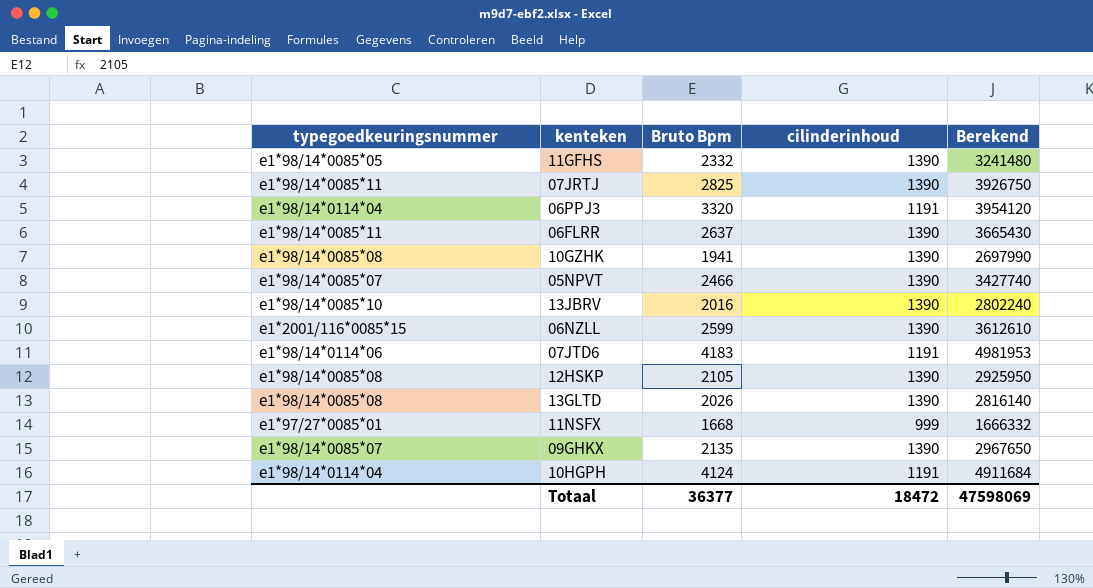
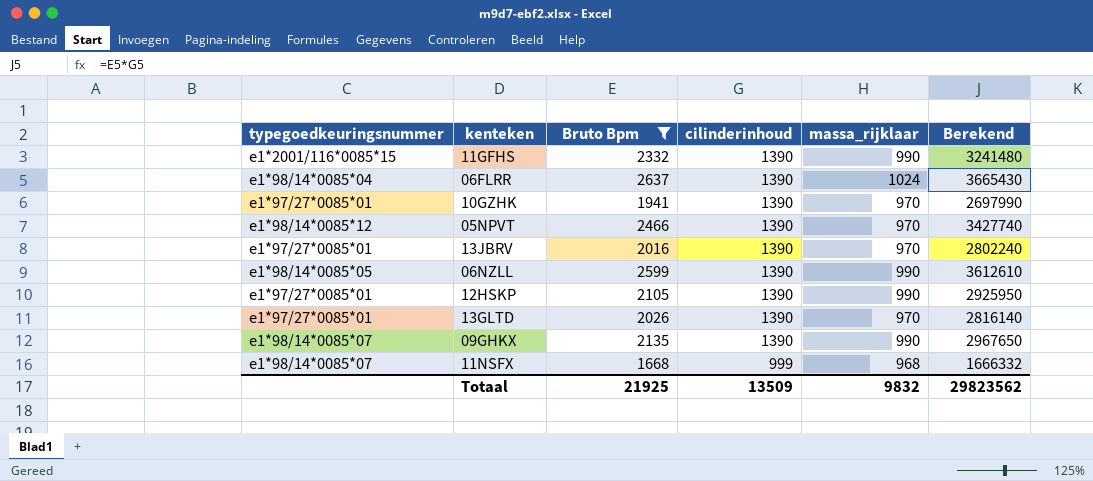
filter: none -> Bruto Bpm <= 2637
row order: none -> cilinderinhoud descending
column massa_rijklaar | position: none -> 5
11GFHS | typegoedkeuringsnummer: e1*98/14*0085*05 -> e1*2001/116*0085*15
06FLRR | typegoedkeuringsnummer: e1*98/14*0085*11 -> e1*98/14*0085*04
10GZHK | typegoedkeuringsnummer: e1*98/14*0085*08 -> e1*97/27*0085*01
05NPVT | typegoedkeuringsnummer: e1*98/14*0085*07 -> e1*98/14*0085*12
13JBRV | typegoedkeuringsnummer: e1*98/14*0085*10 -> e1*97/27*0085*01
06NZLL | typegoedkeuringsnummer: e1*2001/116*0085*15 -> e1*98/14*0085*05
12HSKP | typegoedkeuringsnummer: e1*98/14*0085*08 -> e1*97/27*0085*01
13GLTD | typegoedkeuringsnummer: e1*98/14*0085*08 -> e1*97/27*0085*01
11NSFX | typegoedkeuringsnummer: e1*97/27*0085*01 -> e1*98/14*0085*07
Totaal | Bruto Bpm: 36377 -> 21925
Totaal | cilinderinhoud: 18472 -> 13509
Totaal | Berekend: 47598069 -> 29823562

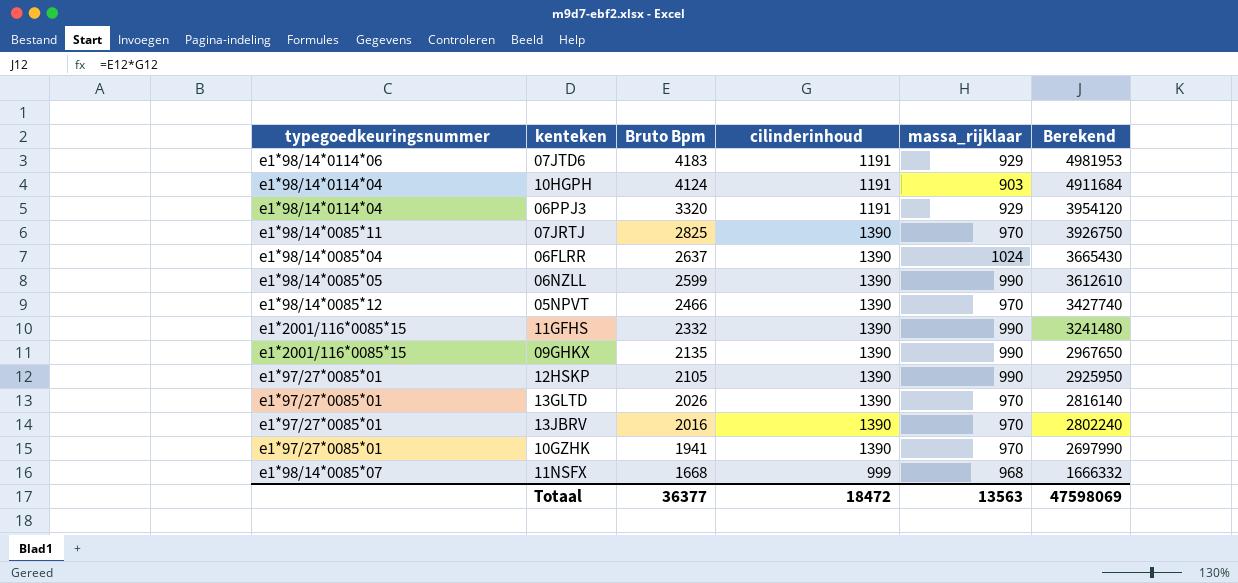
filter: Bruto Bpm <= 2637 -> none
row order: cilinderinhoud descending -> Bruto Bpm descending
09GHKX | typegoedkeuringsnummer: e1*98/14*0085*07 -> e1*2001/116*0085*15
Totaal | Bruto Bpm: 21925 -> 36377
Totaal | cilinderinhoud: 13509 -> 18472
Totaal | massa_rijklaar: 9832 -> 13563
Totaal | Berekend: 29823562 -> 47598069

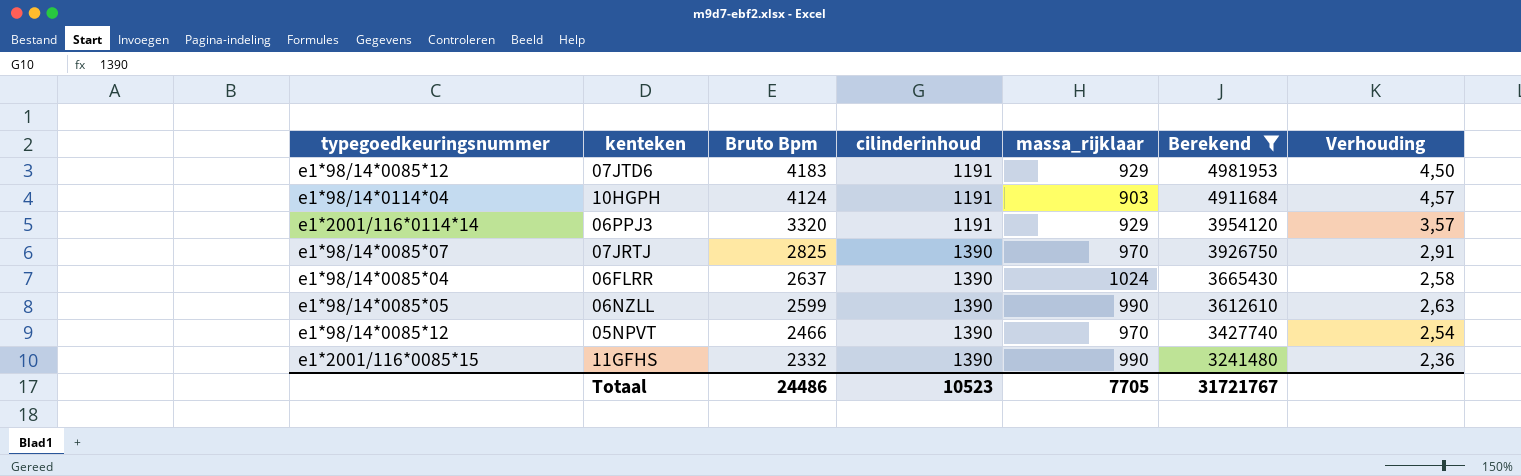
filter: none -> Berekend >= 3241480
column Verhouding | formula: none -> [Bruto Bpm] / [massa_rijklaar]
07JTD6 | typegoedkeuringsnummer: e1*98/14*0114*06 -> e1*98/14*0085*12
06PPJ3 | typegoedkeuringsnummer: e1*98/14*0114*04 -> e1*2001/116*0114*14
07JRTJ | typegoedkeuringsnummer: e1*98/14*0085*11 -> e1*98/14*0085*07
Totaal | Bruto Bpm: 36377 -> 24486
Totaal | cilinderinhoud: 18472 -> 10523
Totaal | massa_rijklaar: 13563 -> 7705
Totaal | Berekend: 47598069 -> 31721767

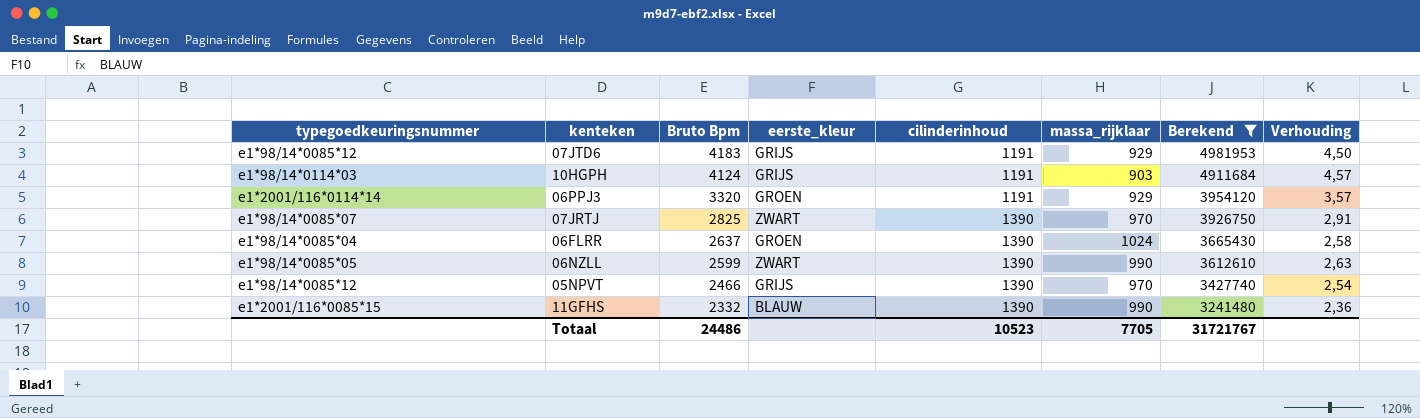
column eerste_kleur | position: none -> 4
10HGPH | typegoedkeuringsnummer: e1*98/14*0114*04 -> e1*98/14*0114*03

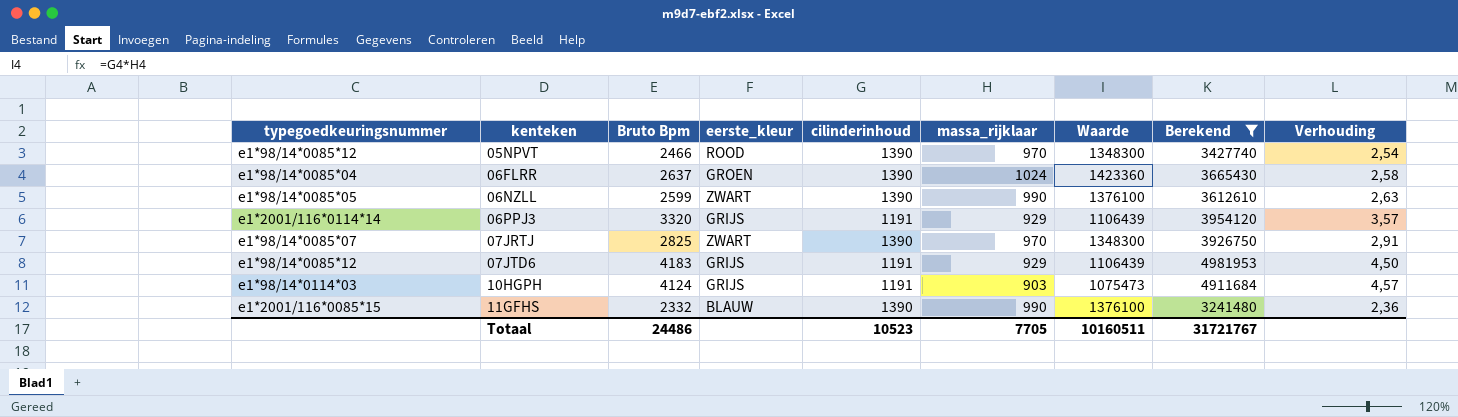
row order: Bruto Bpm descending -> kenteken ascending
column Waarde | formula: none -> [cilinderinhoud] * [massa_rijklaar]
05NPVT | eerste_kleur: GRIJS -> ROOD
06PPJ3 | eerste_kleur: GROEN -> GRIJS

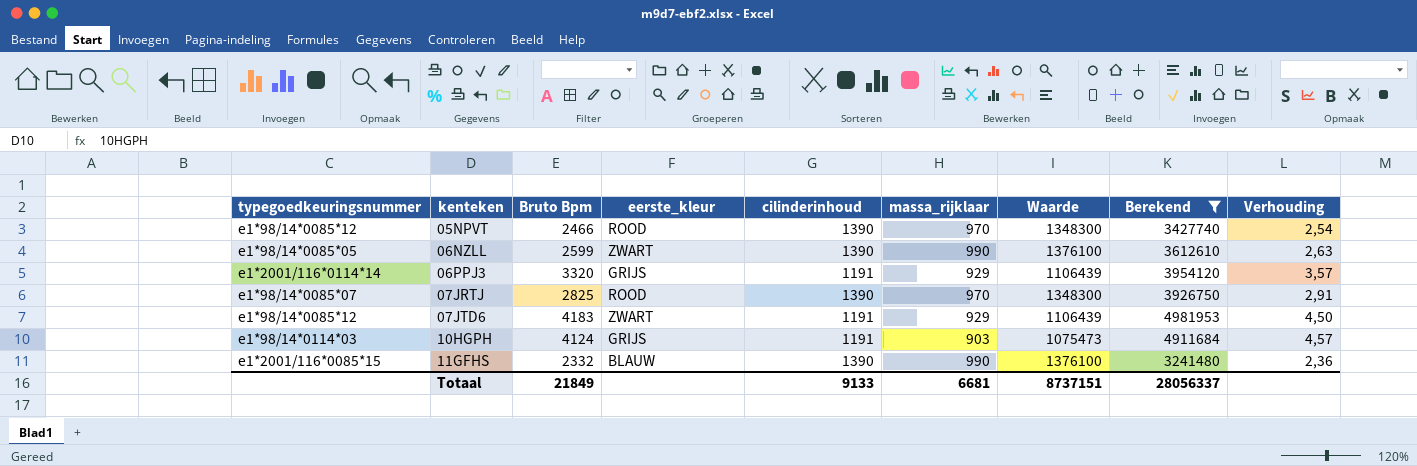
row 06FLRR: e1*98/14*0085*04 | 2637 | GROEN | 1390 | 1024 | 1423360 | 3665430 | 2,58 -> none
07JRTJ | eerste_kleur: ZWART -> ROOD
07JTD6 | eerste_kleur: GRIJS -> ZWART
Totaal | Bruto Bpm: 24486 -> 21849
Totaal | cilinderinhoud: 10523 -> 9133
Totaal | massa_rijklaar: 7705 -> 6681
Totaal | Waarde: 10160511 -> 8737151
Totaal | Berekend: 31721767 -> 28056337

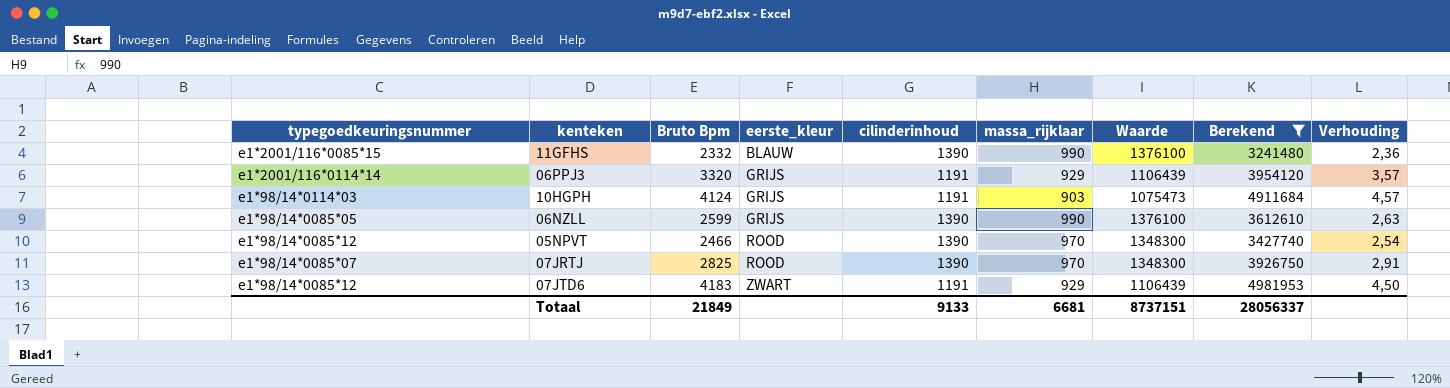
row order: kenteken ascending -> eerste_kleur ascending
06NZLL | eerste_kleur: ZWART -> GRIJS

